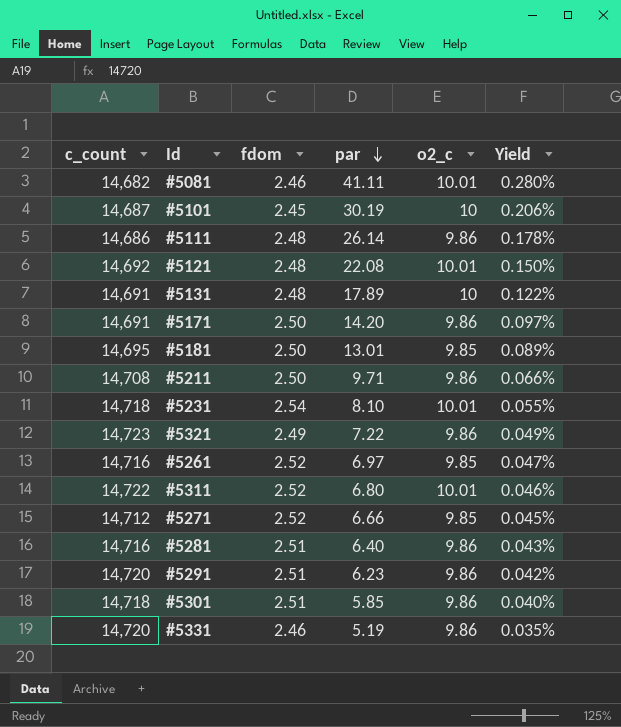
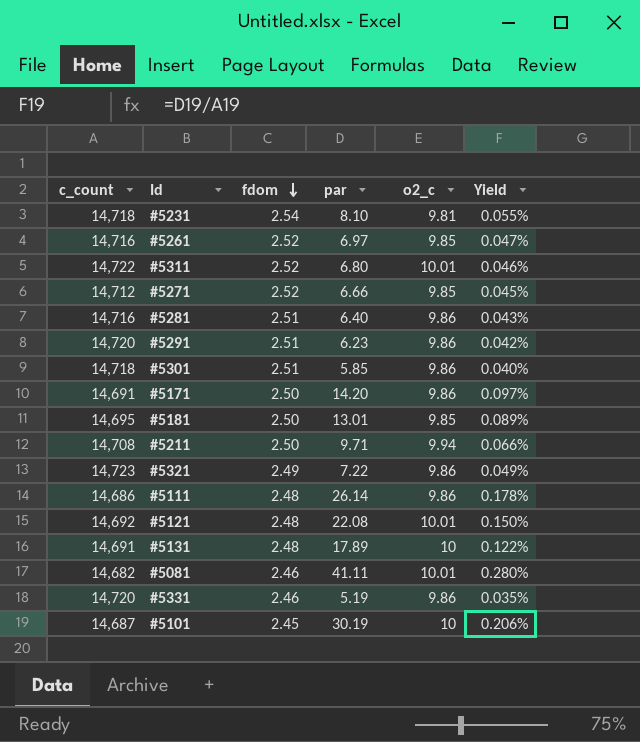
row order: par descending -> fdom descending
#5231 | o2_c: 10.01 -> 9.81
#5211 | o2_c: 9.86 -> 9.94

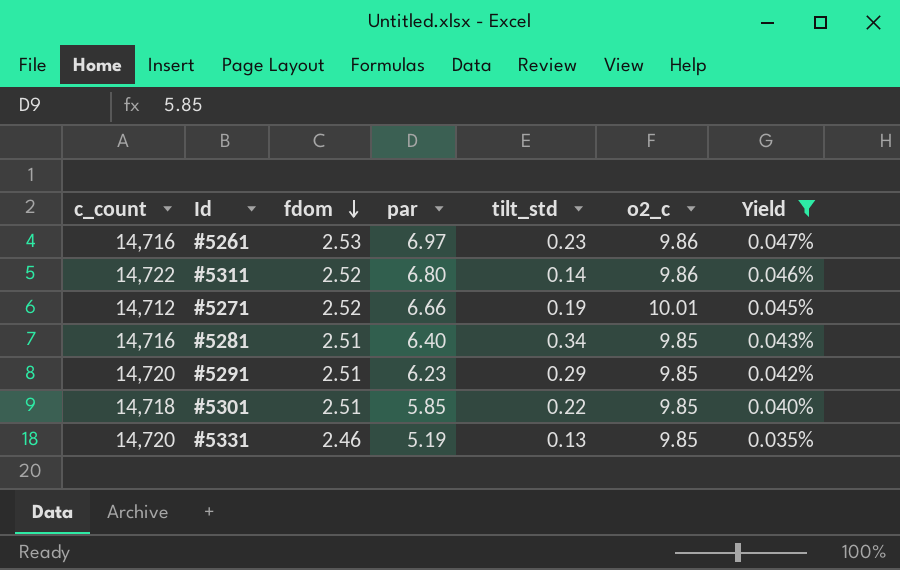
filter: none -> Yield <= 0.047%
column tilt_std | position: none -> 5
#5261 | fdom: 2.52 -> 2.53
#5261 | o2_c: 9.85 -> 9.86
#5311 | o2_c: 10.01 -> 9.86
#5271 | o2_c: 9.85 -> 10.01
#5281 | o2_c: 9.86 -> 9.85
#5291 | o2_c: 9.86 -> 9.85
#5301 | o2_c: 9.86 -> 9.85
#5331 | o2_c: 9.86 -> 9.85

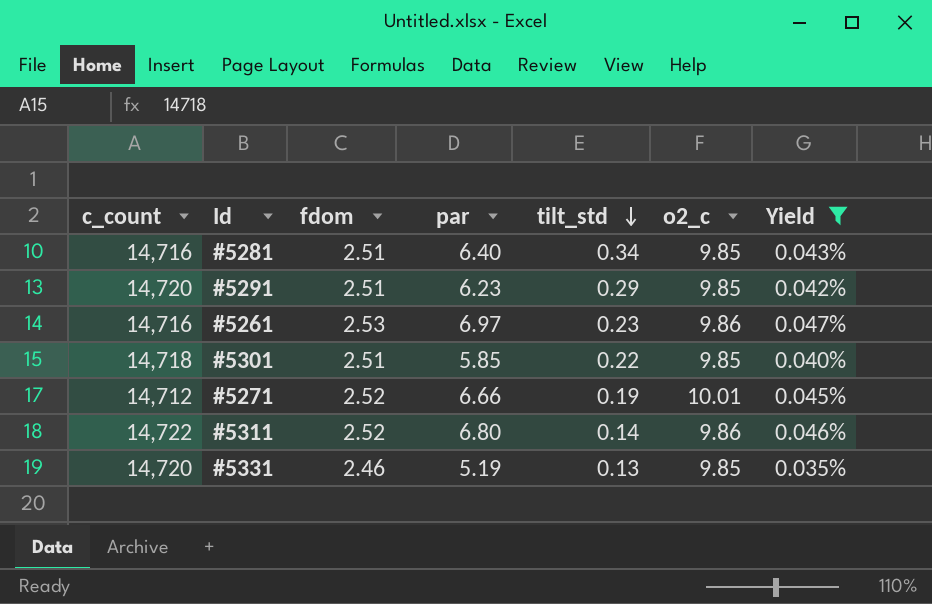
row order: fdom descending -> tilt_std descending

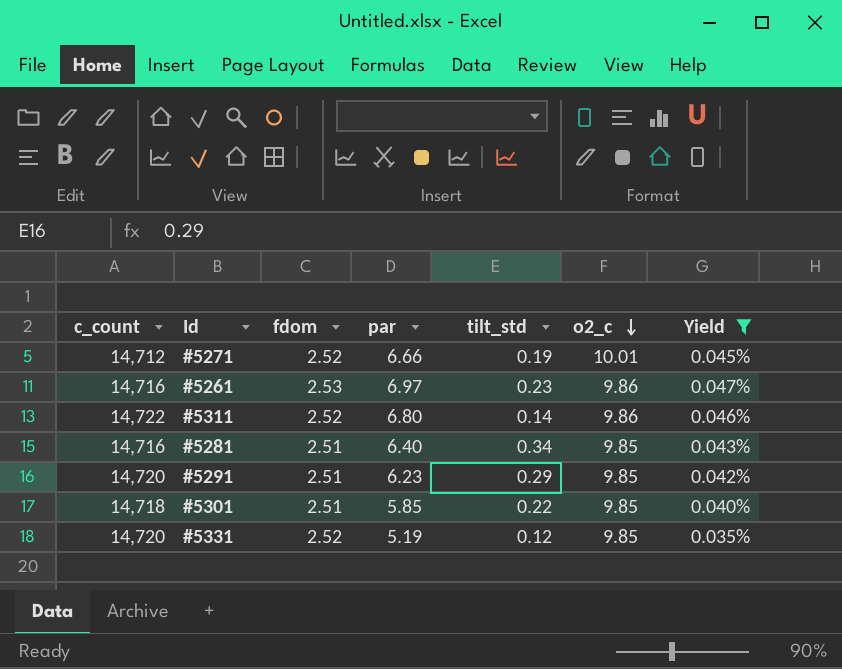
row order: tilt_std descending -> o2_c descending
#5331 | fdom: 2.46 -> 2.52
#5331 | tilt_std: 0.13 -> 0.12

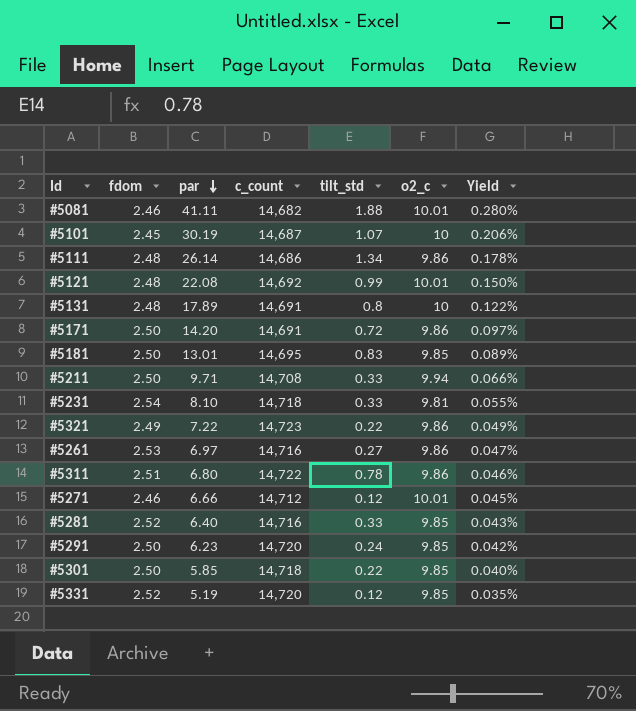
filter: Yield <= 0.047% -> none
row order: o2_c descending -> par descending
column c_count | position: 1 -> 4
#5261 | tilt_std: 0.23 -> 0.27
#5311 | fdom: 2.52 -> 2.51
#5311 | tilt_std: 0.14 -> 0.78
#5271 | fdom: 2.52 -> 2.46
#5271 | tilt_std: 0.19 -> 0.12
#5281 | fdom: 2.51 -> 2.52
#5281 | tilt_std: 0.34 -> 0.33
#5291 | fdom: 2.51 -> 2.50
#5291 | tilt_std: 0.29 -> 0.24
#5301 | fdom: 2.51 -> 2.50

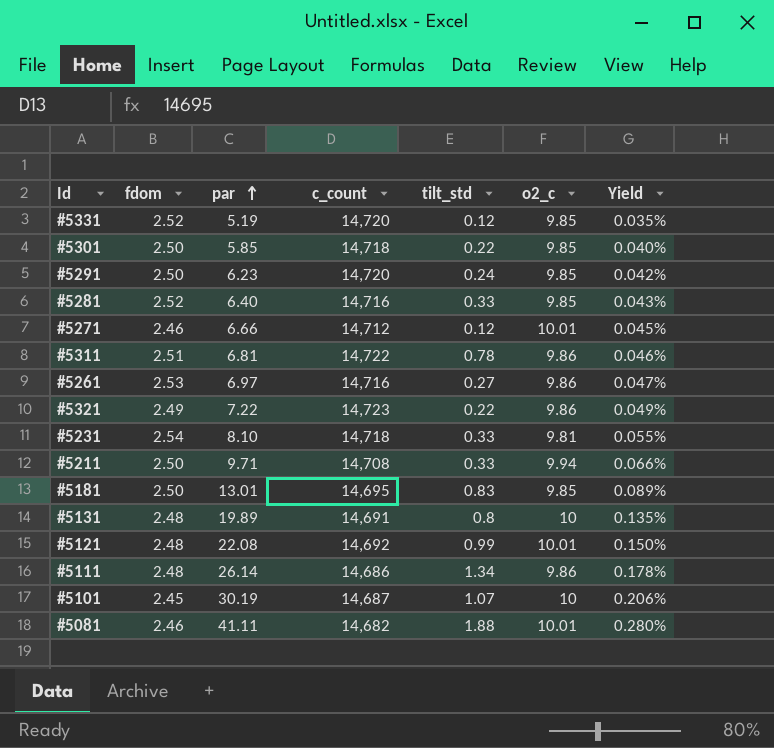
row order: par descending -> par ascending
row #5171: 2.50 | 14.20 | 14,691 | 0.72 | 9.86 | 0.097% -> none
#5311 | par: 6.80 -> 6.81
#5131 | par: 17.89 -> 19.89
#5131 | Yield: 0.122% -> 0.135%

